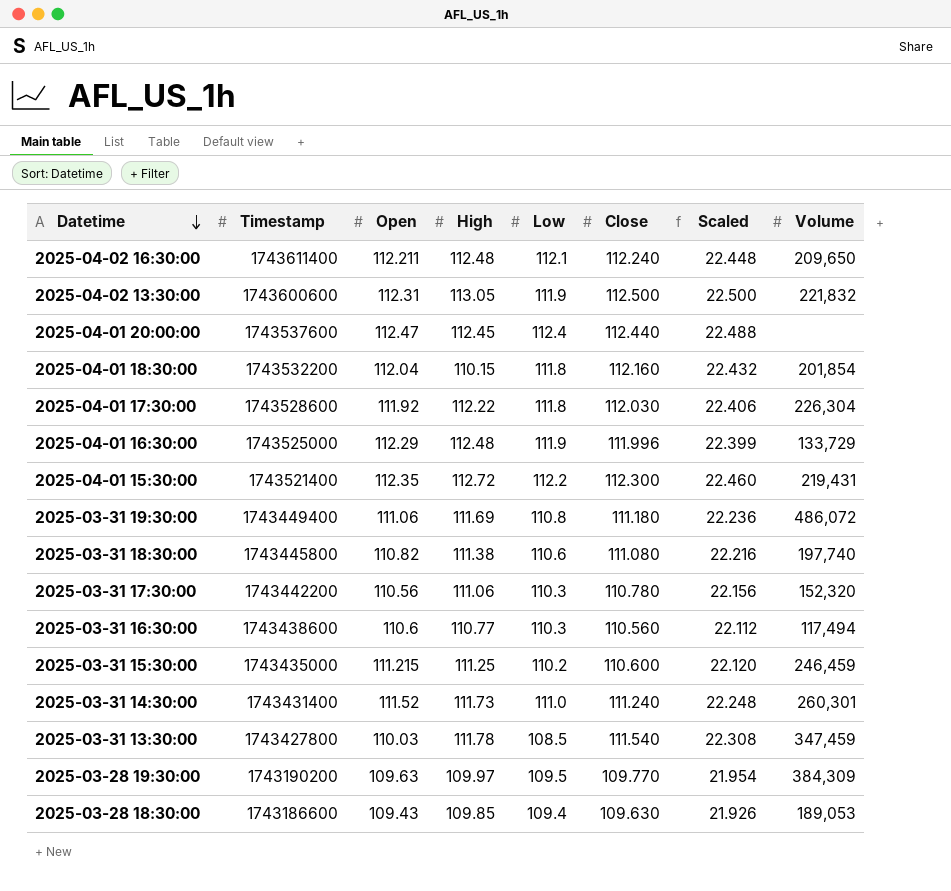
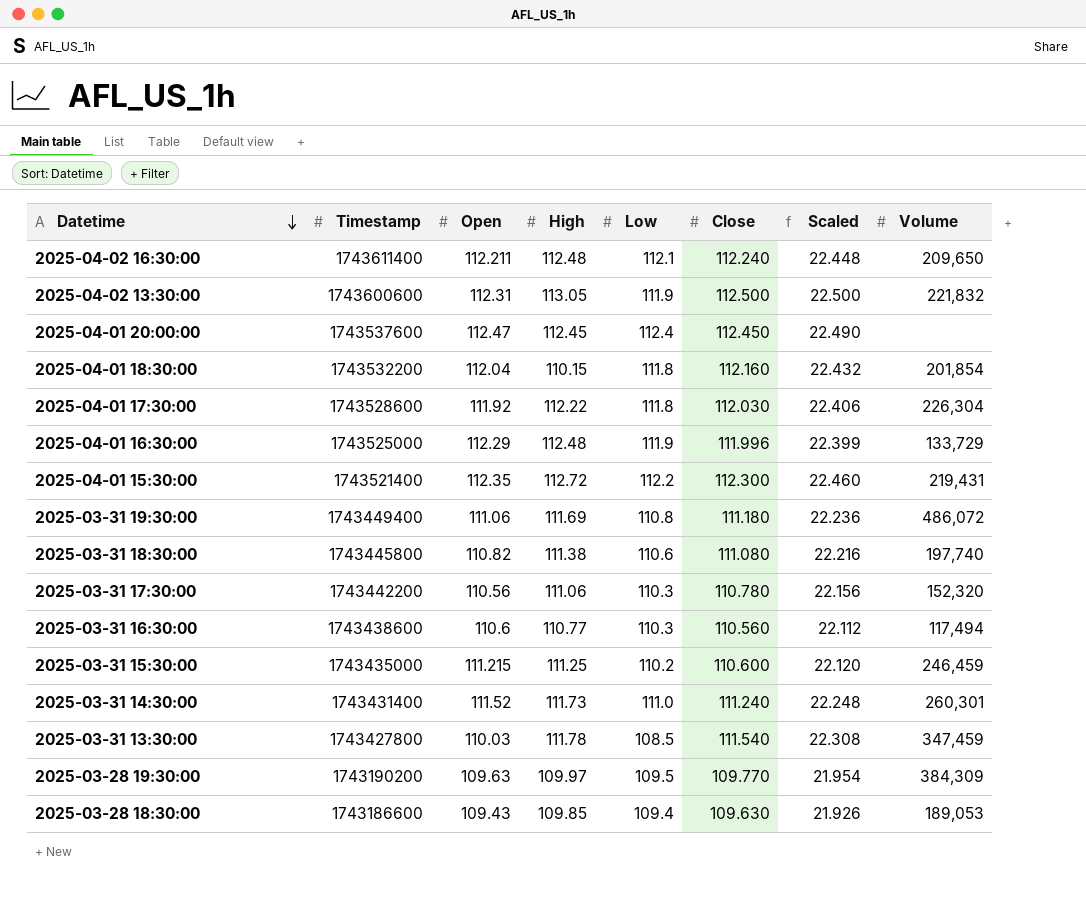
2025-04-01 20:00:00 | Close: 112.440 -> 112.450
2025-04-01 20:00:00 | Scaled: 22.488 -> 22.490

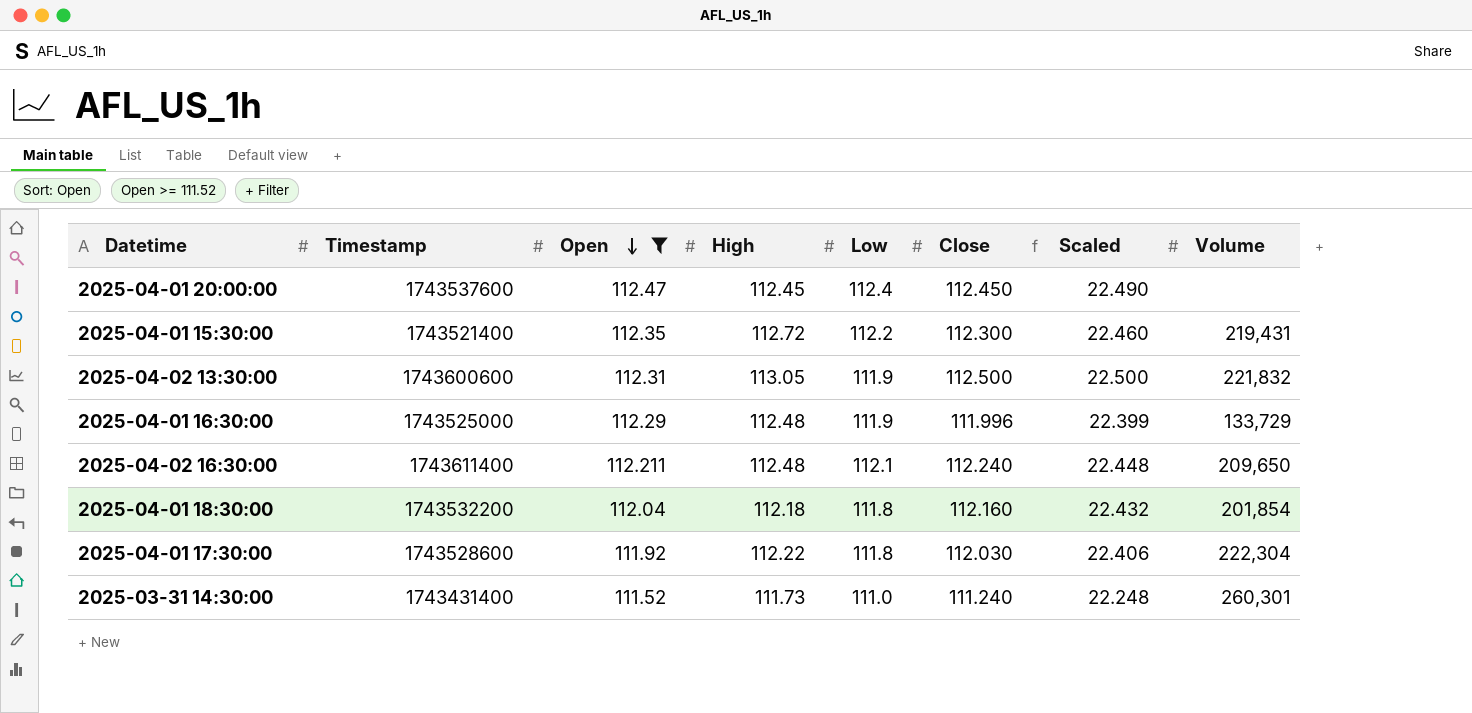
filter: none -> Open >= 111.52
row order: Datetime descending -> Open descending
2025-04-01 18:30:00 | High: 110.15 -> 112.18
2025-04-01 17:30:00 | Volume: 226,304 -> 222,304

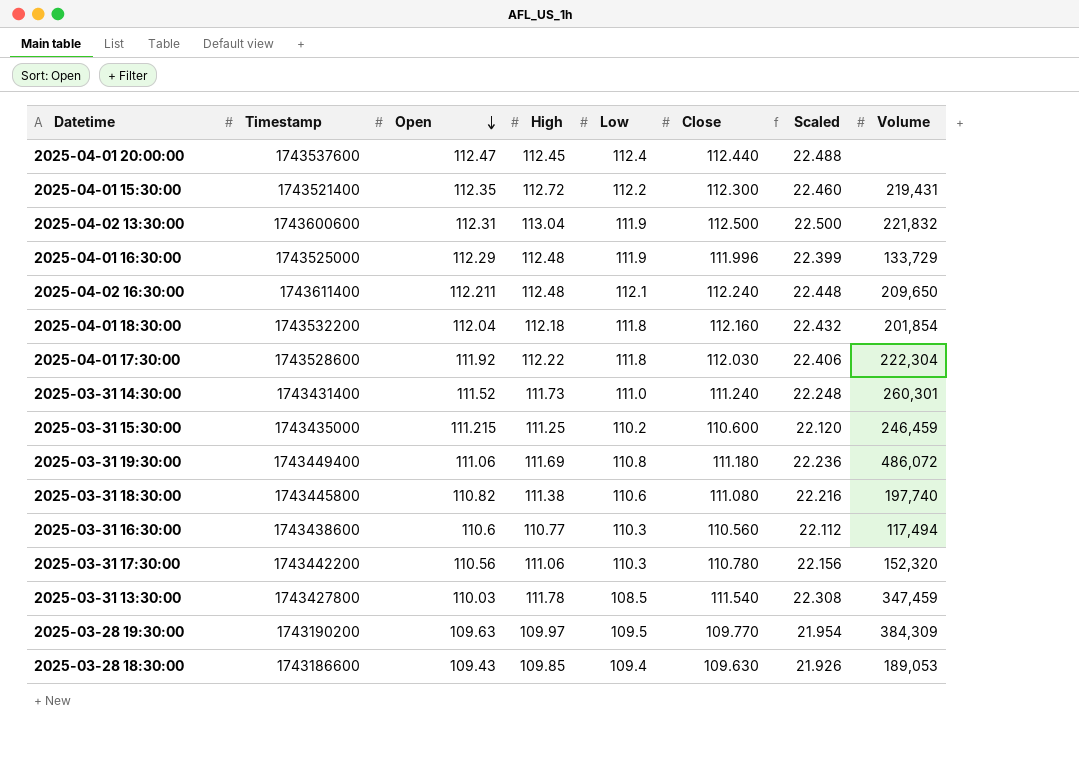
filter: Open >= 111.52 -> none
2025-04-01 20:00:00 | Close: 112.450 -> 112.440
2025-04-01 20:00:00 | Scaled: 22.490 -> 22.488
2025-04-02 13:30:00 | High: 113.05 -> 113.04

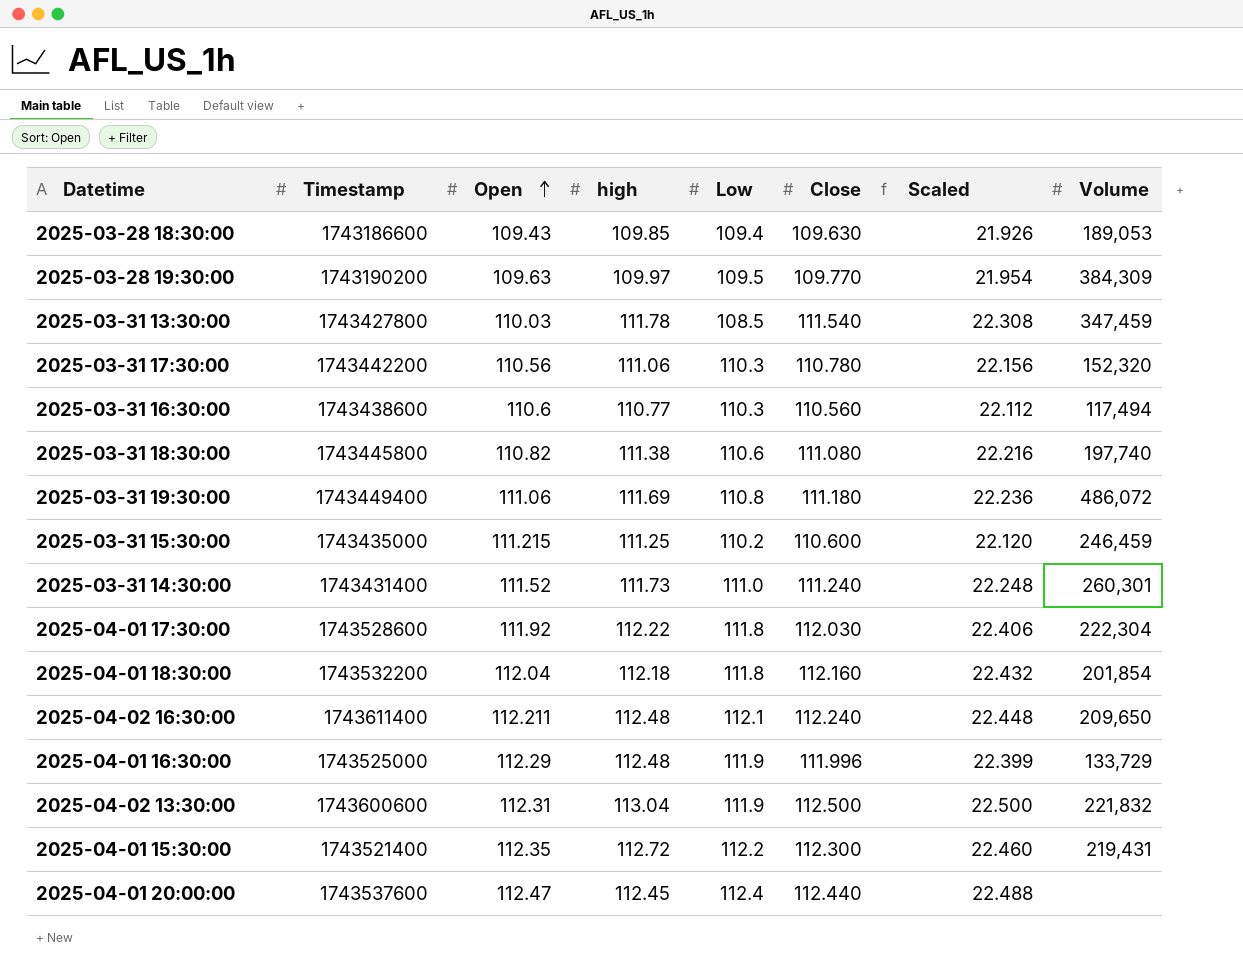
row order: Open descending -> Open ascending
column name: High -> high

